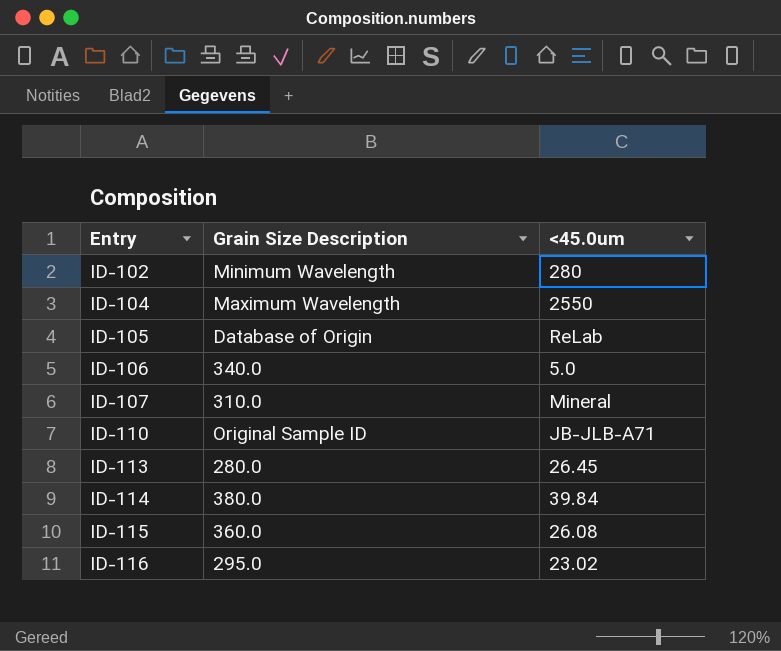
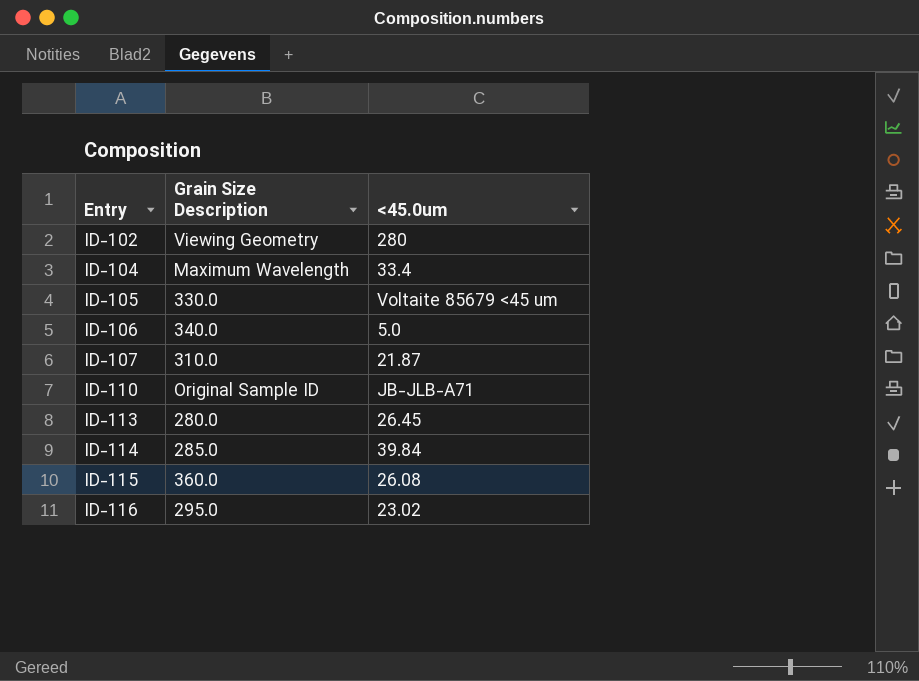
ID-102 | Grain Size Description: Minimum Wavelength -> Viewing Geometry
ID-104 | <45.0um: 2550 -> 33.4
ID-105 | Grain Size Description: Database of Origin -> 330.0
ID-105 | <45.0um: ReLab -> Voltaite 85679 <45 um
ID-107 | <45.0um: Mineral -> 21.87
ID-114 | Grain Size Description: 380.0 -> 285.0

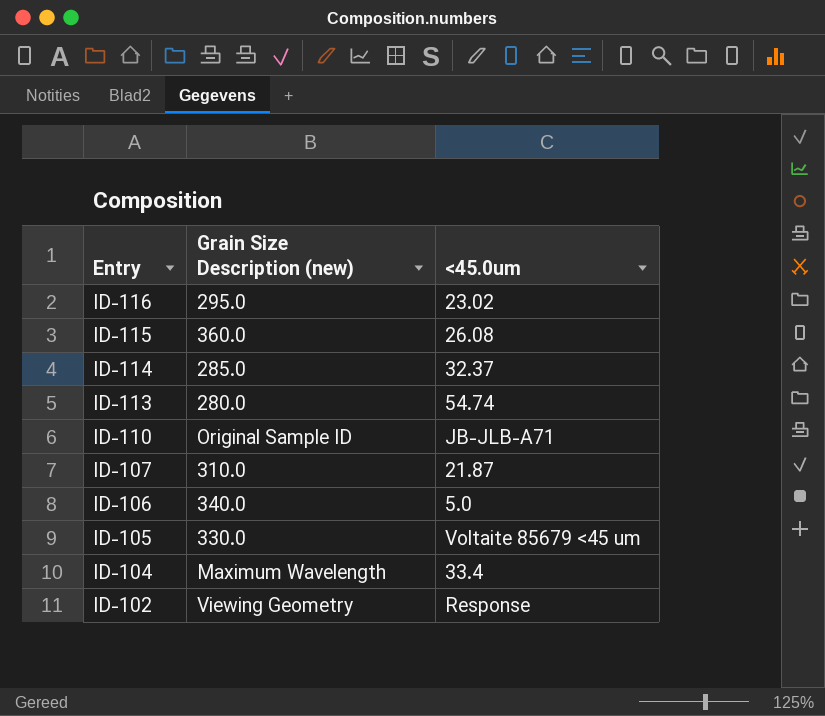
row order: Entry ascending -> Entry descending
column name: Grain Size Description -> Grain Size Description (new)
ID-114 | <45.0um: 39.84 -> 32.37
ID-113 | <45.0um: 26.45 -> 54.74
ID-102 | <45.0um: 280 -> Response

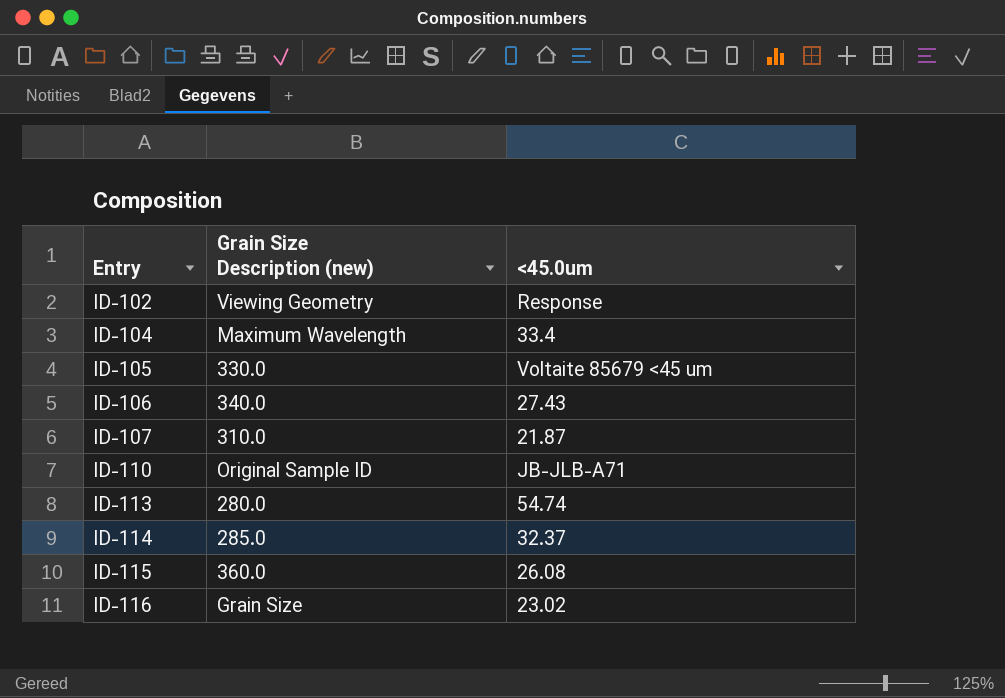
row order: Entry descending -> Entry ascending
ID-106 | <45.0um: 5.0 -> 27.43
ID-116 | Grain Size Description (new): 295.0 -> Grain Size

